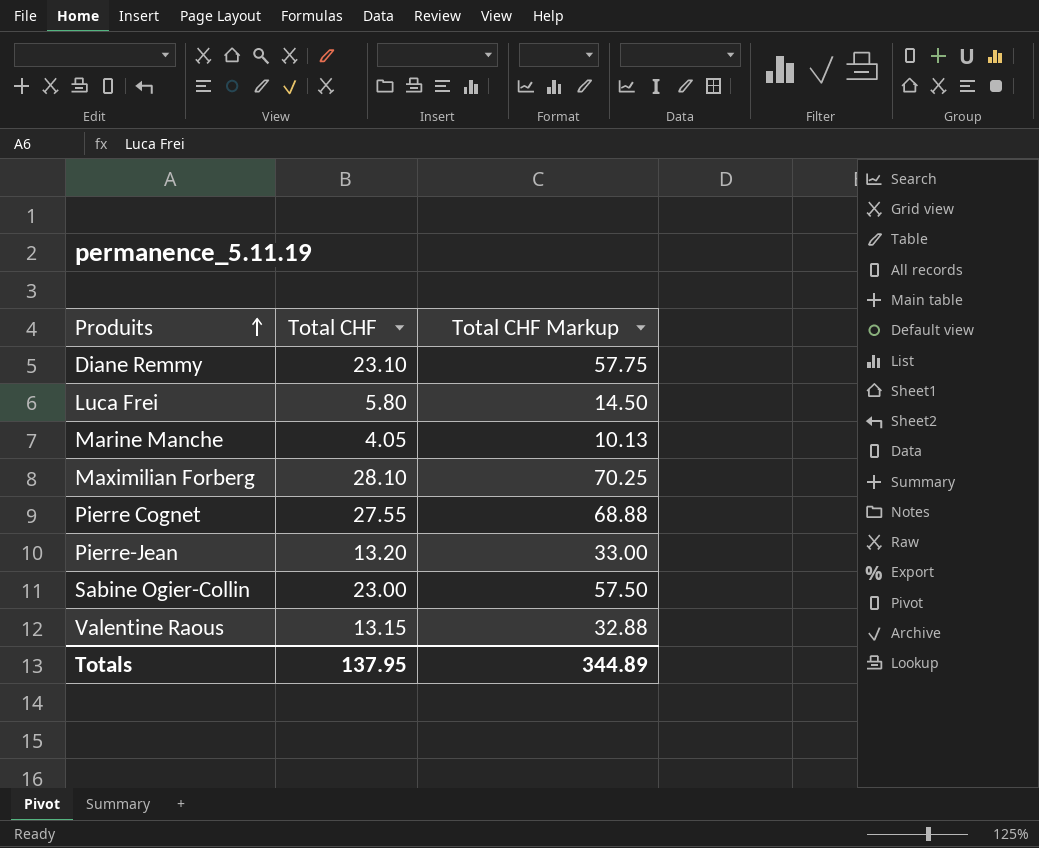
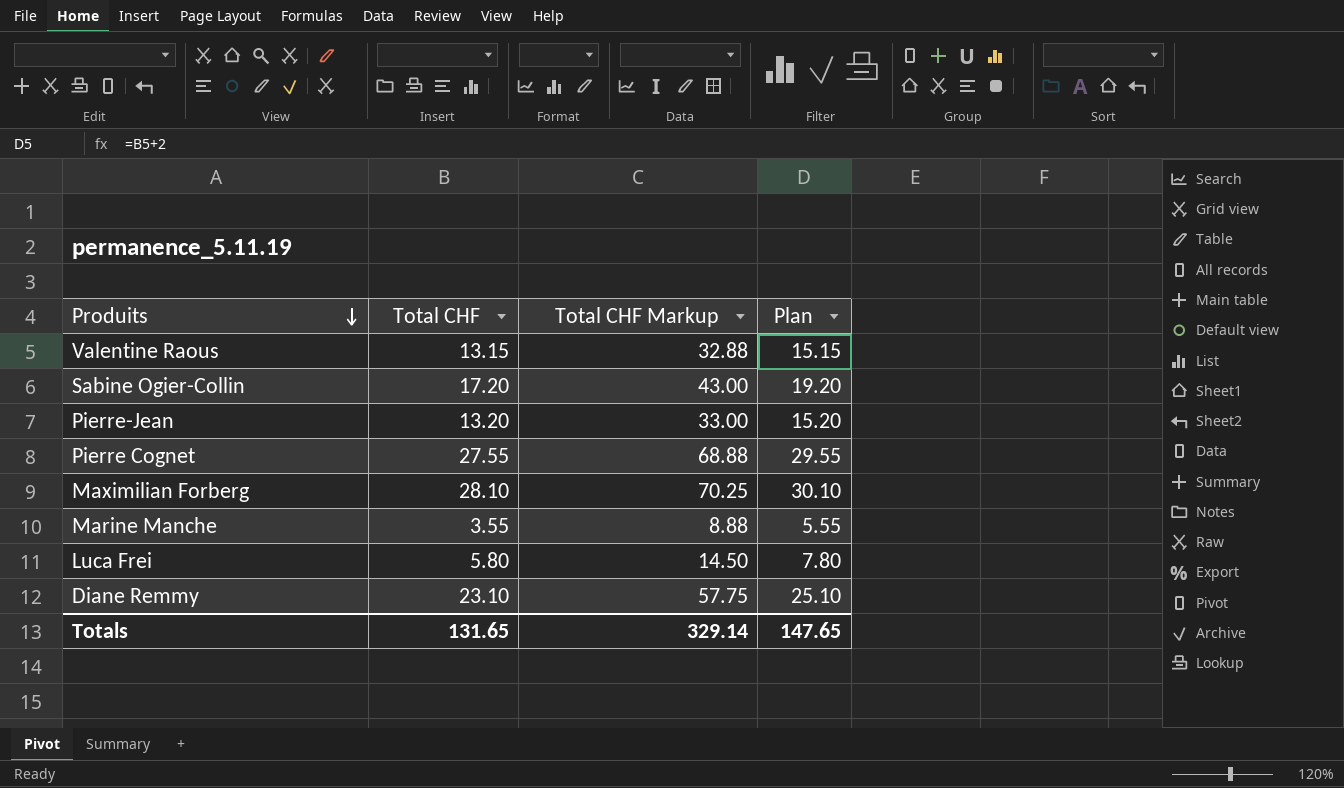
row order: Produits ascending -> Produits descending
column Plan | formula: none -> [Total CHF] + 2
Sabine Ogier-Collin | Total CHF: 23.00 -> 17.20
Sabine Ogier-Collin | Total CHF Markup: 57.50 -> 43.00
Marine Manche | Total CHF: 4.05 -> 3.55
Marine Manche | Total CHF Markup: 10.13 -> 8.88
Totals | Total CHF: 137.95 -> 131.65
Totals | Total CHF Markup: 344.89 -> 329.14

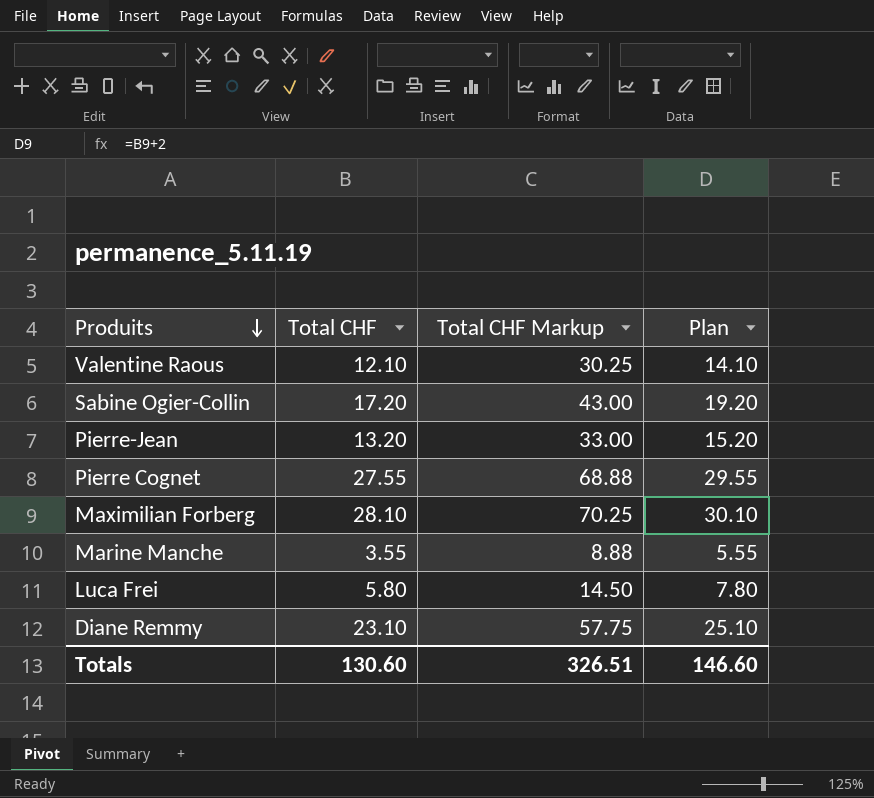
Valentine Raous | Total CHF: 13.15 -> 12.10
Valentine Raous | Total CHF Markup: 32.88 -> 30.25
Valentine Raous | Plan: 15.15 -> 14.10
Totals | Total CHF: 131.65 -> 130.60
Totals | Total CHF Markup: 329.14 -> 326.51
Totals | Plan: 147.65 -> 146.60

